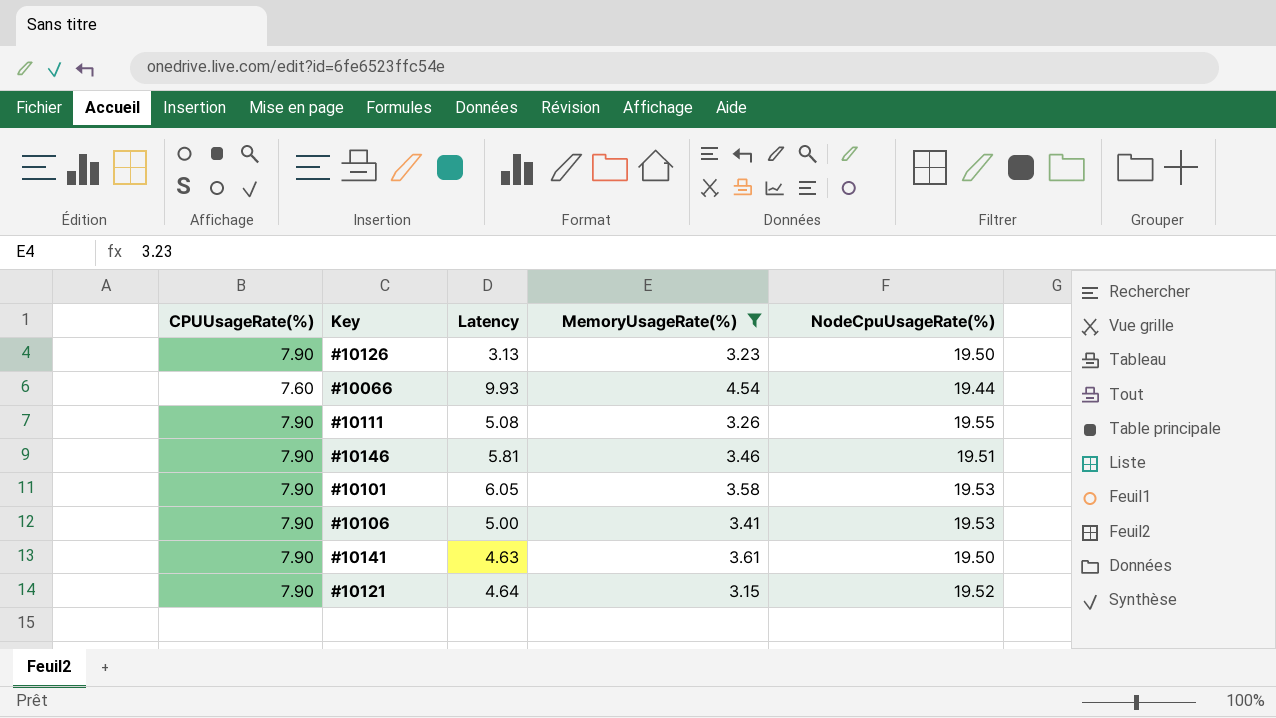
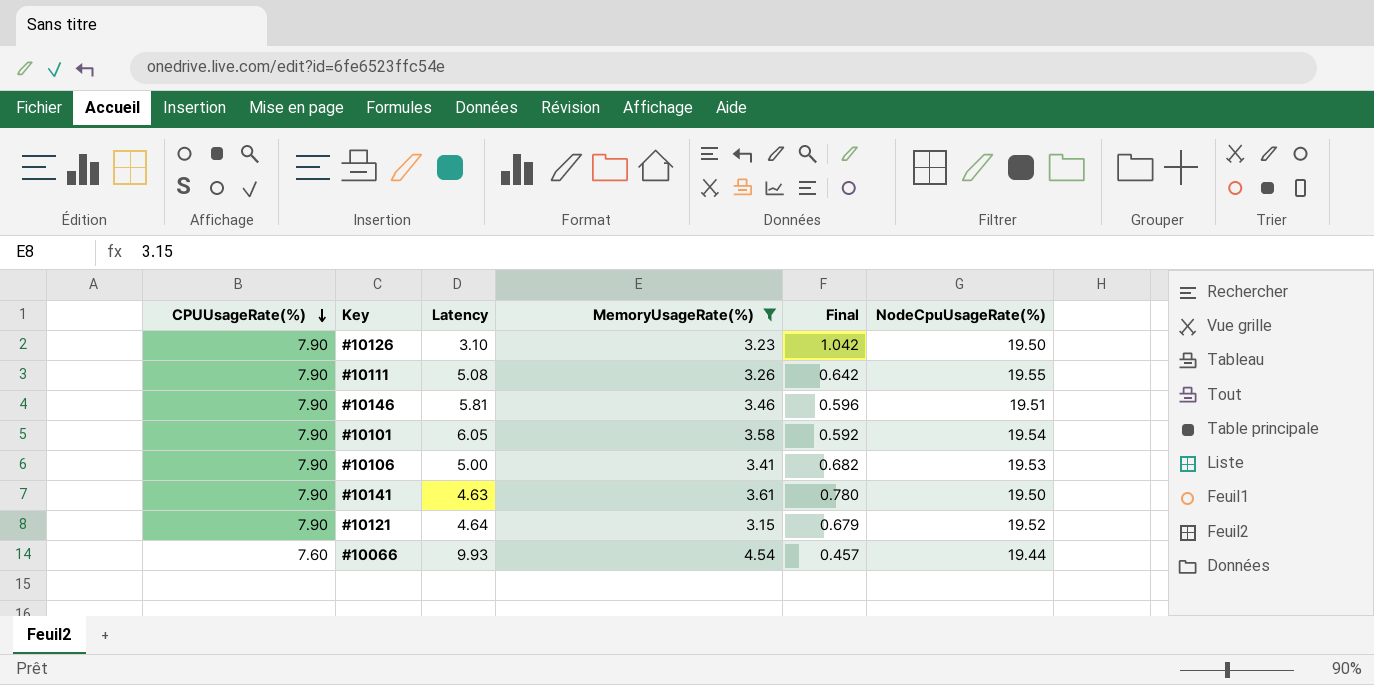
row order: none -> CPUUsageRate(%) descending
column Final | formula: none -> [MemoryUsageRate(%)] / [Latency]
#10126 | Latency: 3.13 -> 3.10
#10101 | NodeCpuUsageRate(%): 19.53 -> 19.54

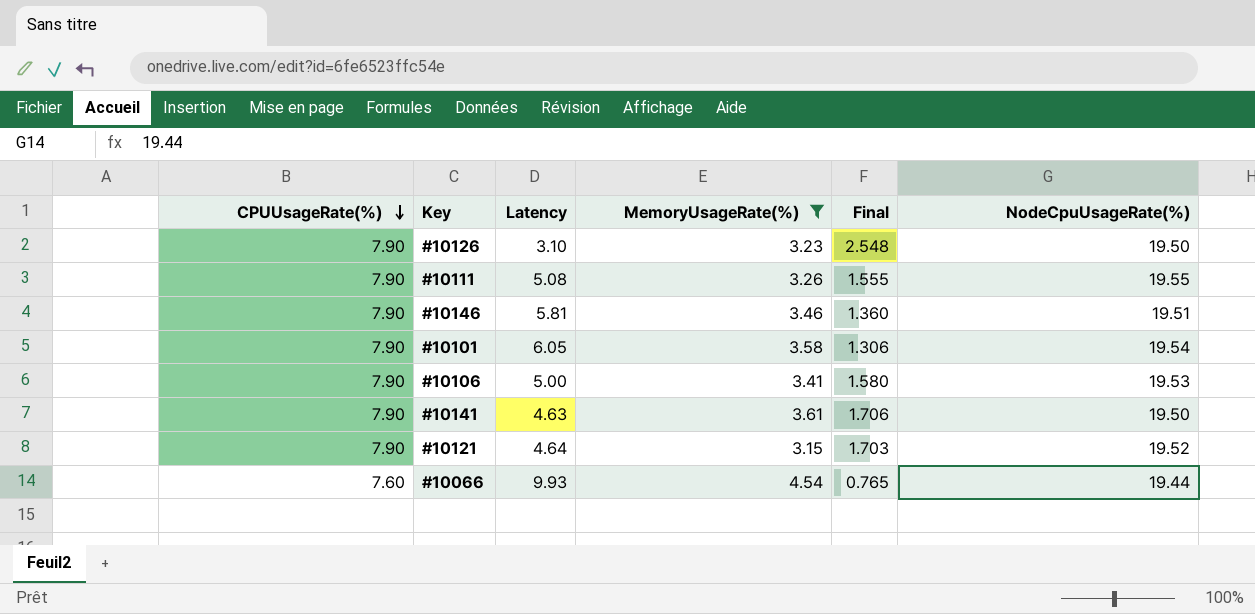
column Final | formula: [MemoryUsageRate(%)] / [Latency] -> [CPUUsageRate(%)] / [Latency]

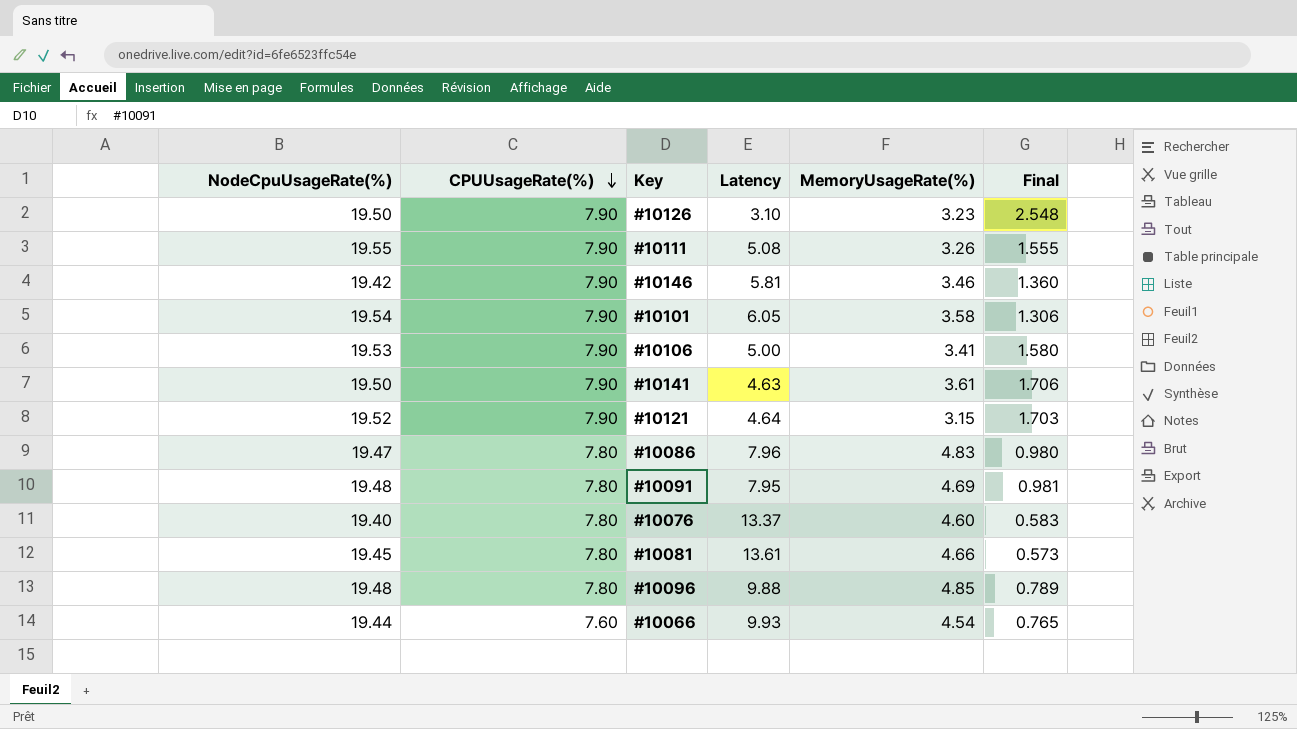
filter: MemoryUsageRate(%) <= 4.54 -> none
column NodeCpuUsageRate(%) | position: 6 -> 1
#10146 | NodeCpuUsageRate(%): 19.51 -> 19.42

